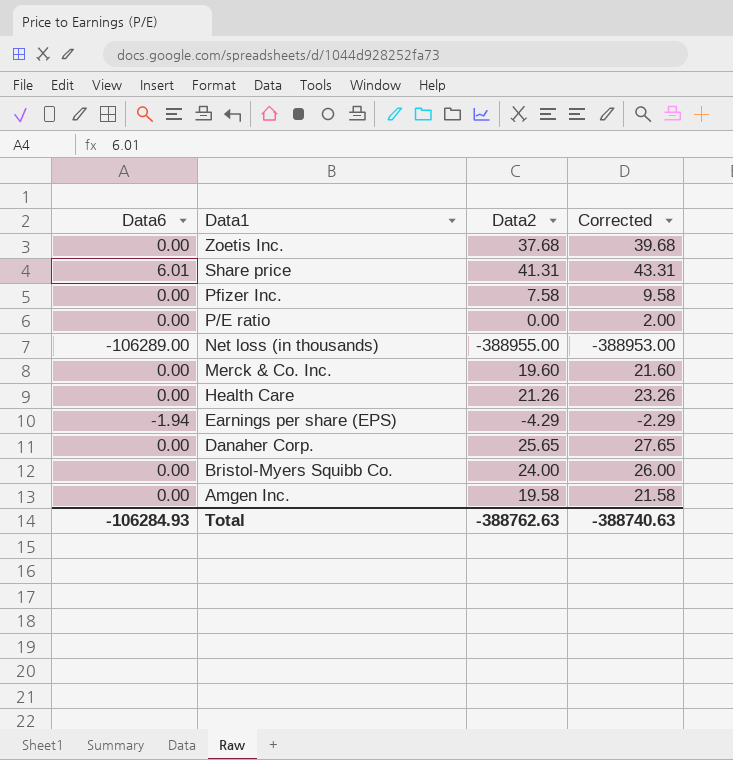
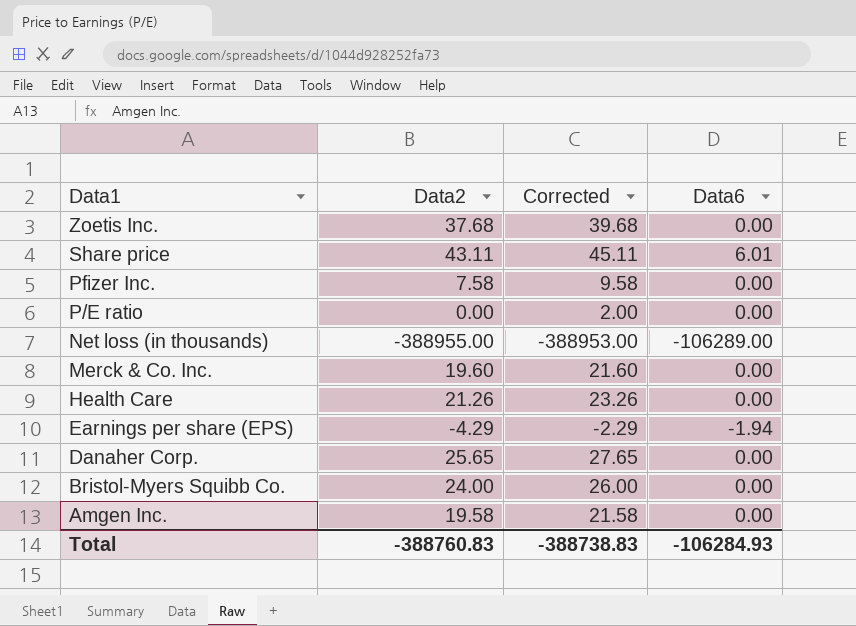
column Data6 | position: 1 -> 4
Share price | Data2: 41.31 -> 43.11
Share price | Corrected: 43.31 -> 45.11
Total | Data2: -388762.63 -> -388760.83
Total | Corrected: -388740.63 -> -388738.83

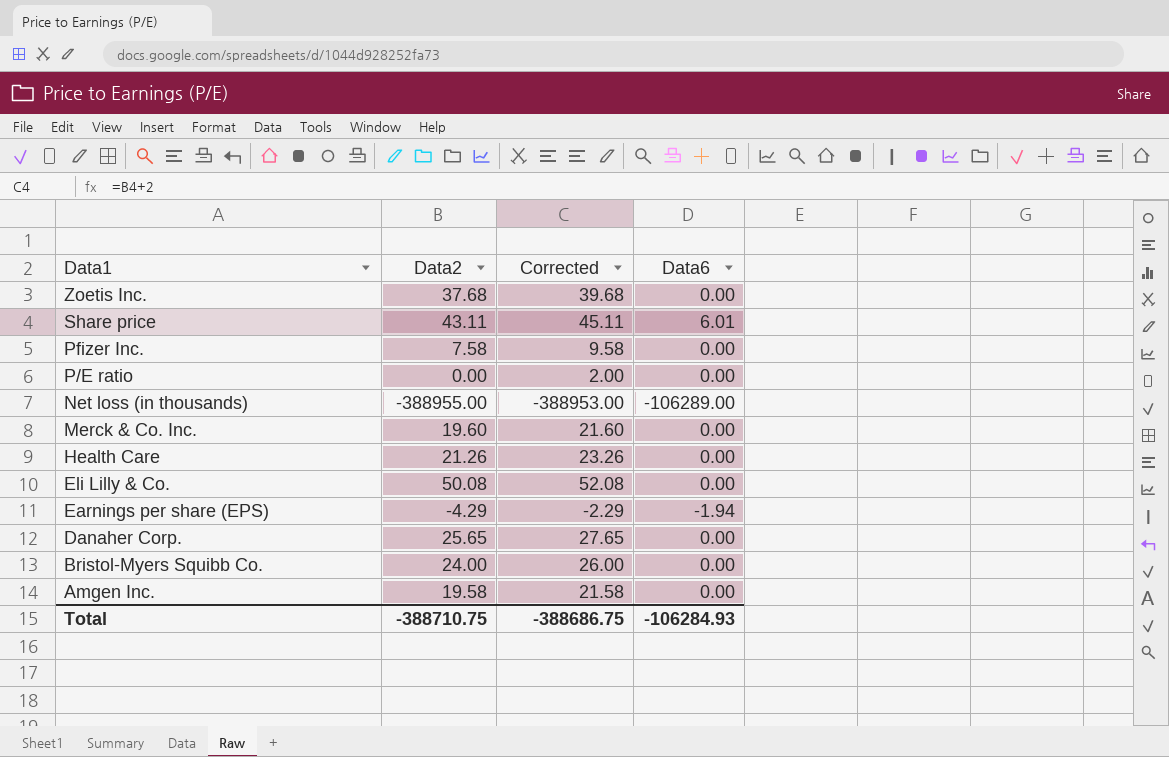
row Eli Lilly & Co.: none -> 50.08 | 52.08 | 0.00
Total | Data2: -388760.83 -> -388710.75
Total | Corrected: -388738.83 -> -388686.75

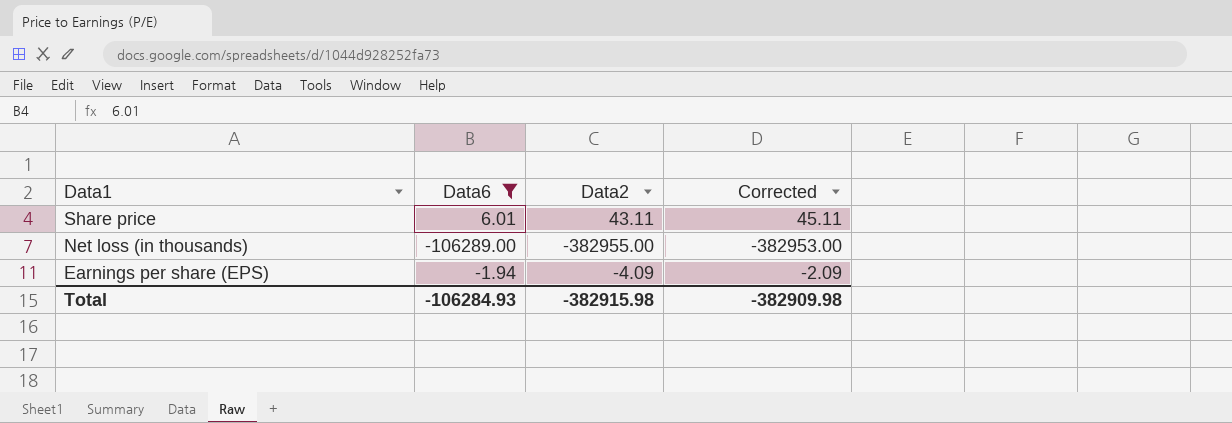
filter: none -> Data6 != 0.00
column Data6 | position: 4 -> 2
Net loss (in thousands) | Data2: -388955.00 -> -382955.00
Net loss (in thousands) | Corrected: -388953.00 -> -382953.00
Earnings per share (EPS) | Data2: -4.29 -> -4.09
Earnings per share (EPS) | Corrected: -2.29 -> -2.09
Total | Data2: -388710.75 -> -382915.98
Total | Corrected: -388686.75 -> -382909.98

